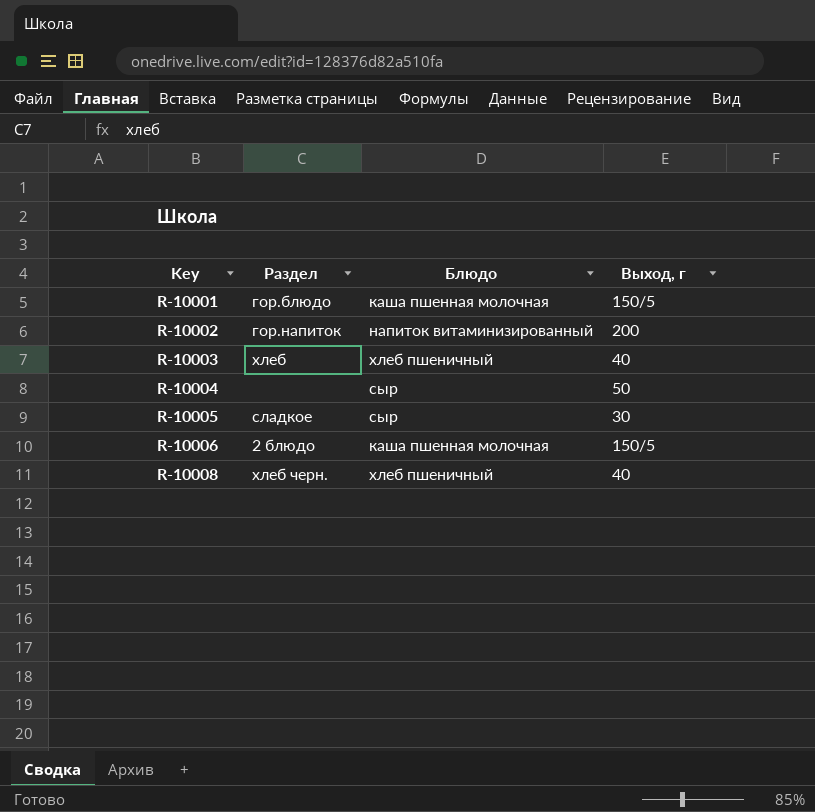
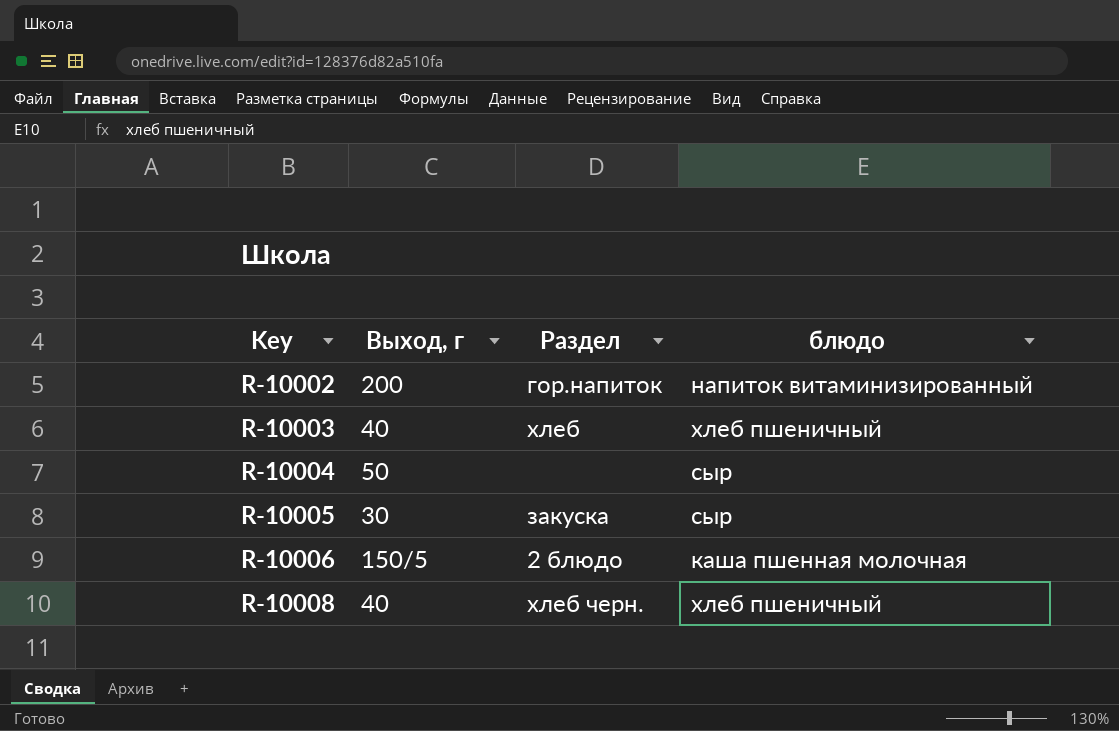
column Выход, г | position: 4 -> 2
column name: Блюдо -> блюдо
row R-10001: гор.блюдо | каша пшенная молочная | 150/5 -> none
R-10005 | Раздел: сладкое -> закуска

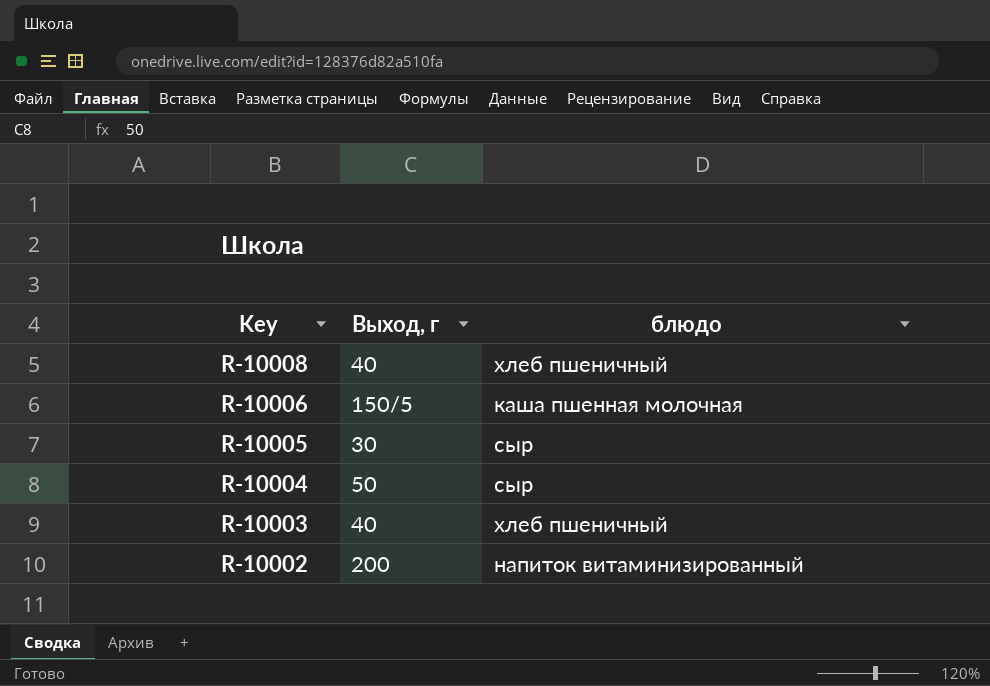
row order: Key ascending -> Key descending
column Раздел | position: 3 -> none

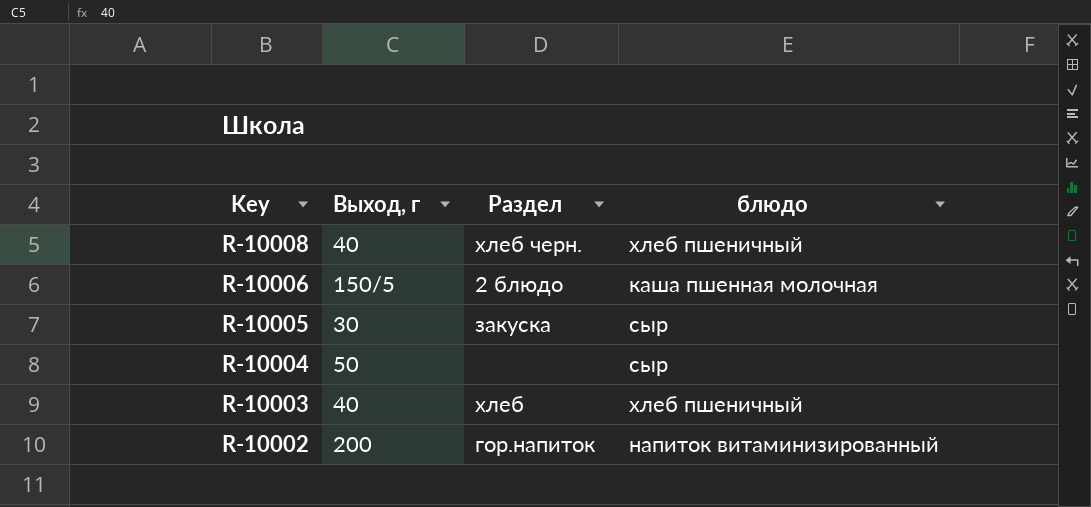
column Раздел | position: none -> 3

